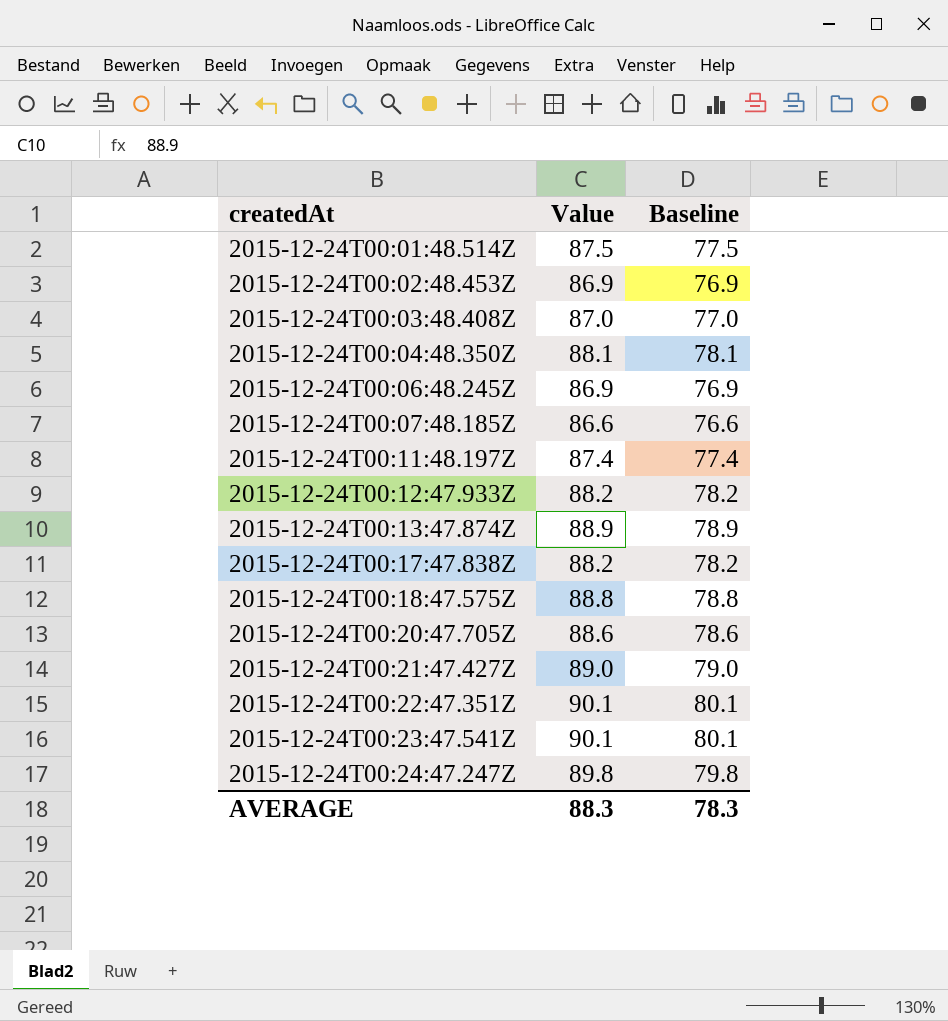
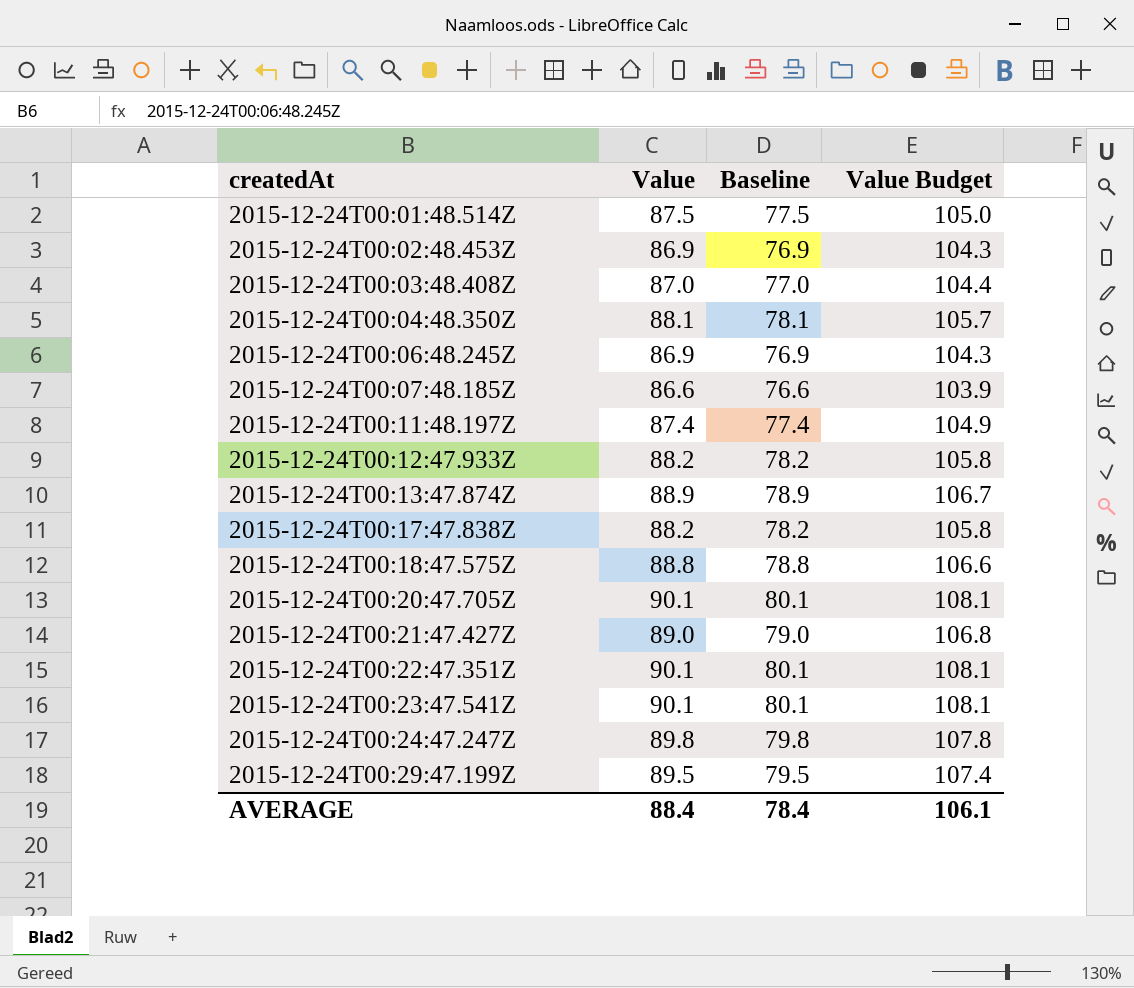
column Value Budget | formula: none -> [Value] * 1.2
2015-12-24T00:20:47.705Z | Value: 88.6 -> 90.1
2015-12-24T00:20:47.705Z | Baseline: 78.6 -> 80.1
row 2015-12-24T00:29:47.199Z: none -> 89.5 | 79.5 | 107.4
AVERAGE | Value: 88.3 -> 88.4
AVERAGE | Baseline: 78.3 -> 78.4

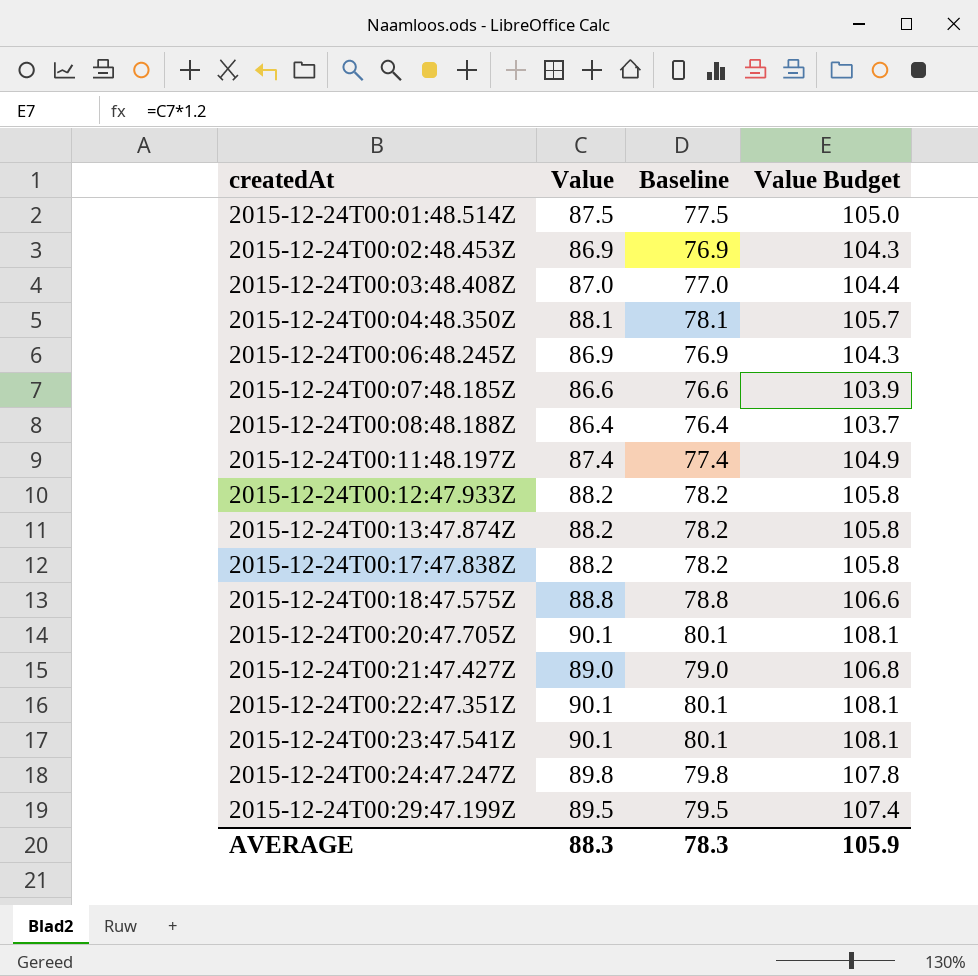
row 2015-12-24T00:08:48.188Z: none -> 86.4 | 76.4 | 103.7
2015-12-24T00:13:47.874Z | Value: 88.9 -> 88.2
2015-12-24T00:13:47.874Z | Baseline: 78.9 -> 78.2
2015-12-24T00:13:47.874Z | Value Budget: 106.7 -> 105.8
AVERAGE | Value: 88.4 -> 88.3
AVERAGE | Baseline: 78.4 -> 78.3
AVERAGE | Value Budget: 106.1 -> 105.9

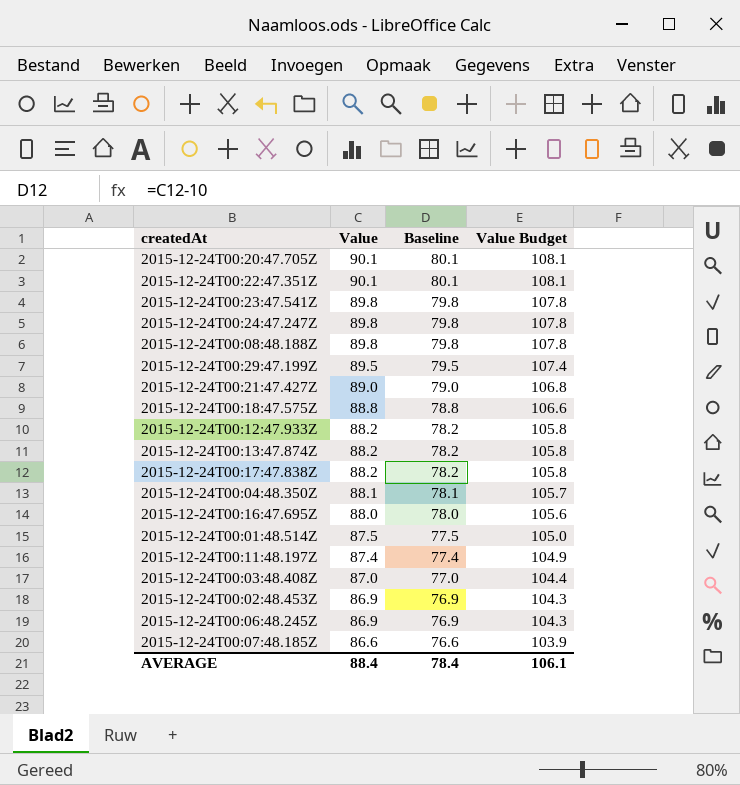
row order: createdAt ascending -> Value descending
2015-12-24T00:23:47.541Z | Value: 90.1 -> 89.8
2015-12-24T00:23:47.541Z | Baseline: 80.1 -> 79.8
2015-12-24T00:23:47.541Z | Value Budget: 108.1 -> 107.8
2015-12-24T00:08:48.188Z | Value: 86.4 -> 89.8
2015-12-24T00:08:48.188Z | Baseline: 76.4 -> 79.8
2015-12-24T00:08:48.188Z | Value Budget: 103.7 -> 107.8
row 2015-12-24T00:16:47.695Z: none -> 88.0 | 78.0 | 105.6
AVERAGE | Value: 88.3 -> 88.4
AVERAGE | Baseline: 78.3 -> 78.4
AVERAGE | Value Budget: 105.9 -> 106.1

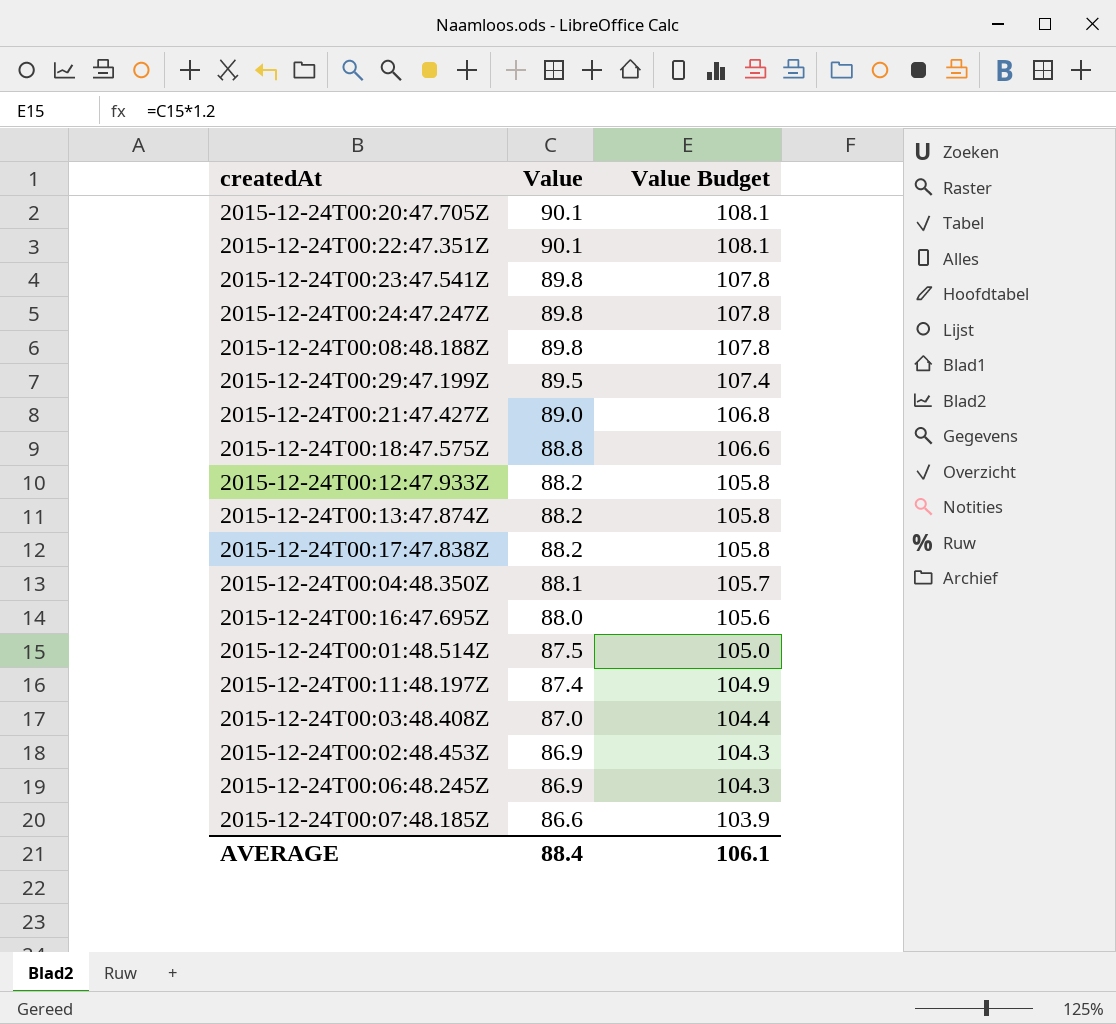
column Baseline | formula: [Value] - 10 -> none

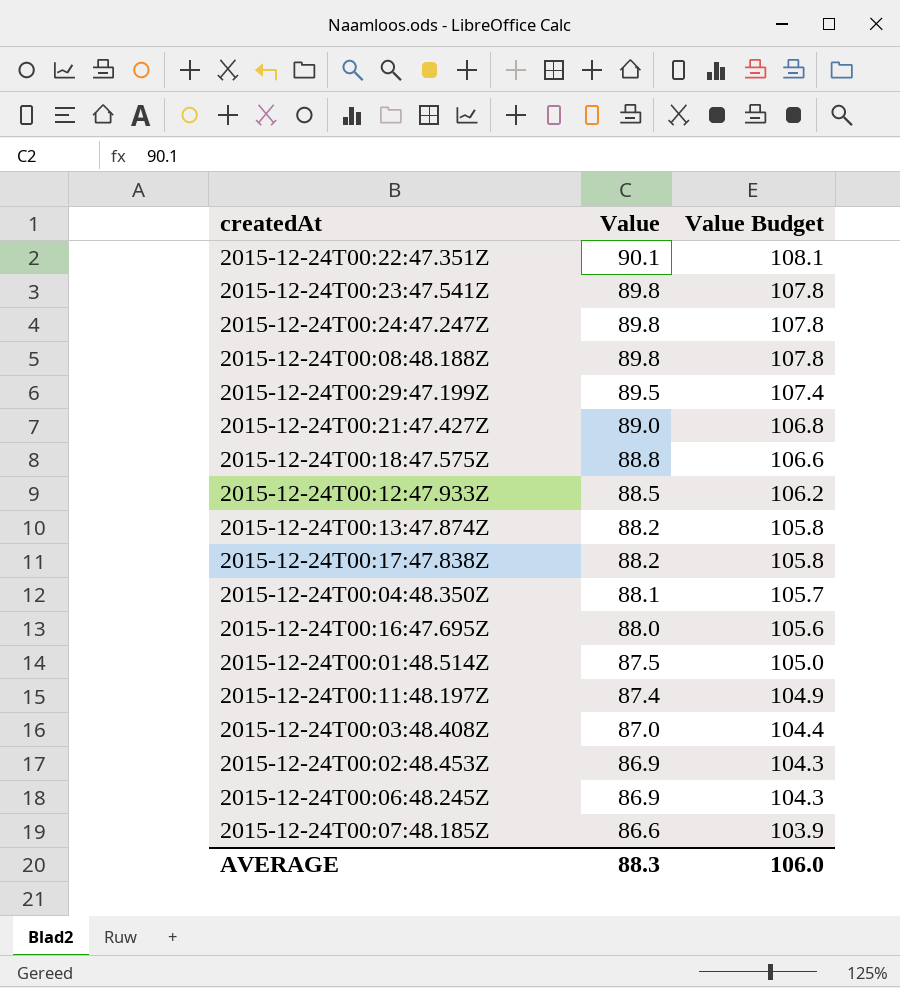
row 2015-12-24T00:20:47.705Z: 90.1 | 108.1 -> none
2015-12-24T00:12:47.933Z | Value: 88.2 -> 88.5
2015-12-24T00:12:47.933Z | Value Budget: 105.8 -> 106.2
AVERAGE | Value: 88.4 -> 88.3
AVERAGE | Value Budget: 106.1 -> 106.0

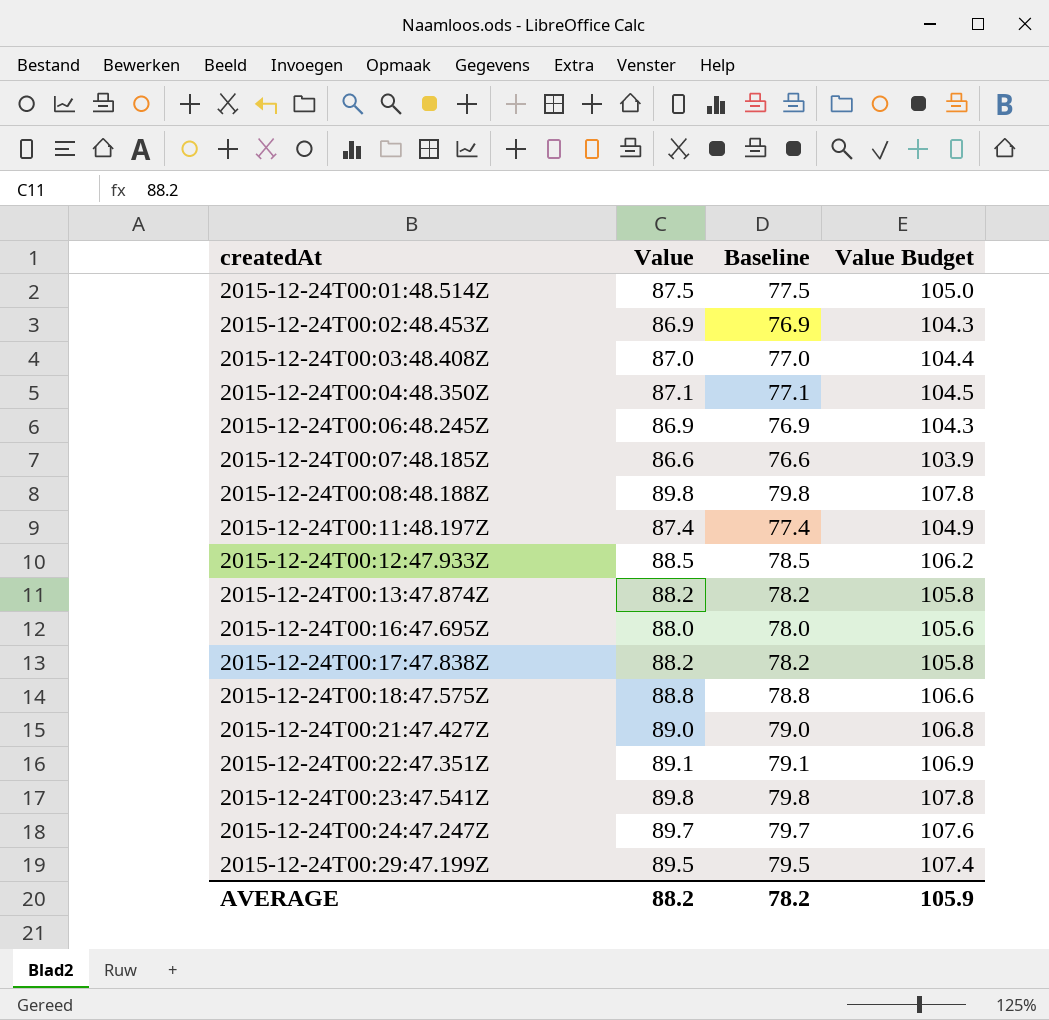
row order: Value descending -> createdAt ascending
column Baseline | formula: none -> [Value] - 10
2015-12-24T00:04:48.350Z | Value: 88.1 -> 87.1
2015-12-24T00:04:48.350Z | Value Budget: 105.7 -> 104.5
2015-12-24T00:22:47.351Z | Value: 90.1 -> 89.1
2015-12-24T00:22:47.351Z | Value Budget: 108.1 -> 106.9
2015-12-24T00:24:47.247Z | Value: 89.8 -> 89.7
2015-12-24T00:24:47.247Z | Value Budget: 107.8 -> 107.6
AVERAGE | Value: 88.3 -> 88.2
AVERAGE | Value Budget: 106.0 -> 105.9

